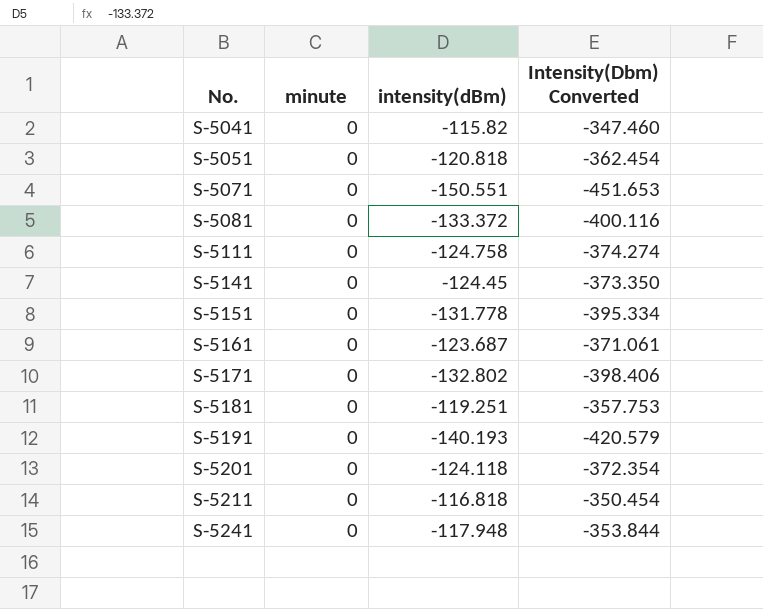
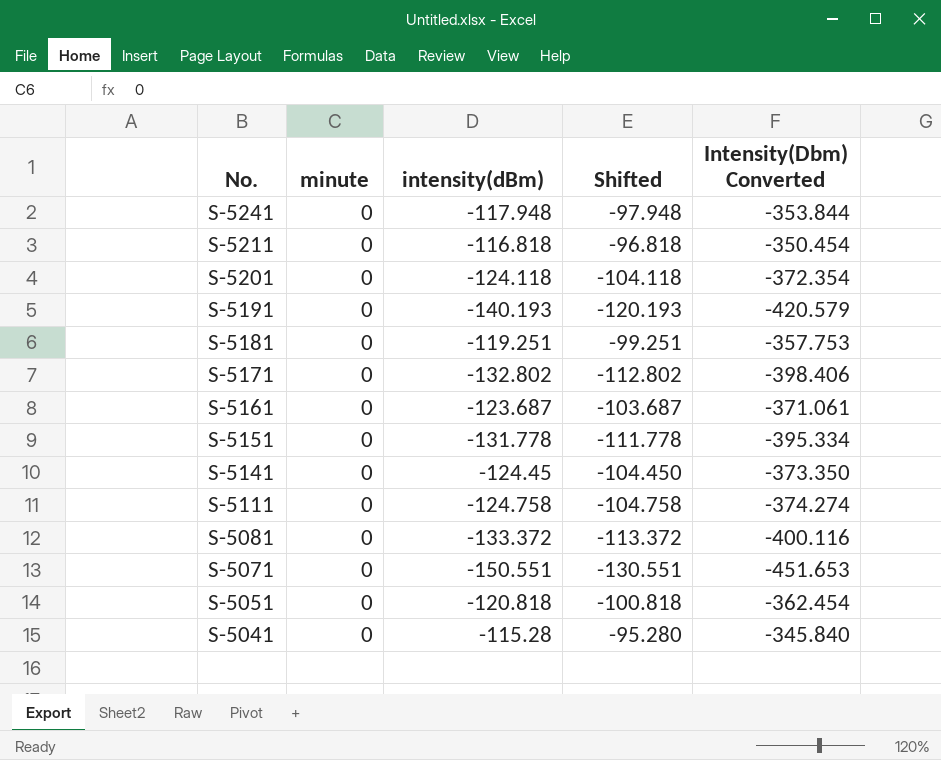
row order: No. ascending -> No. descending
column Shifted | formula: none -> [intensity(dBm)] + 20
S-5041 | intensity(dBm): -115.82 -> -115.28
S-5041 | Intensity(Dbm) Converted: -347.460 -> -345.840

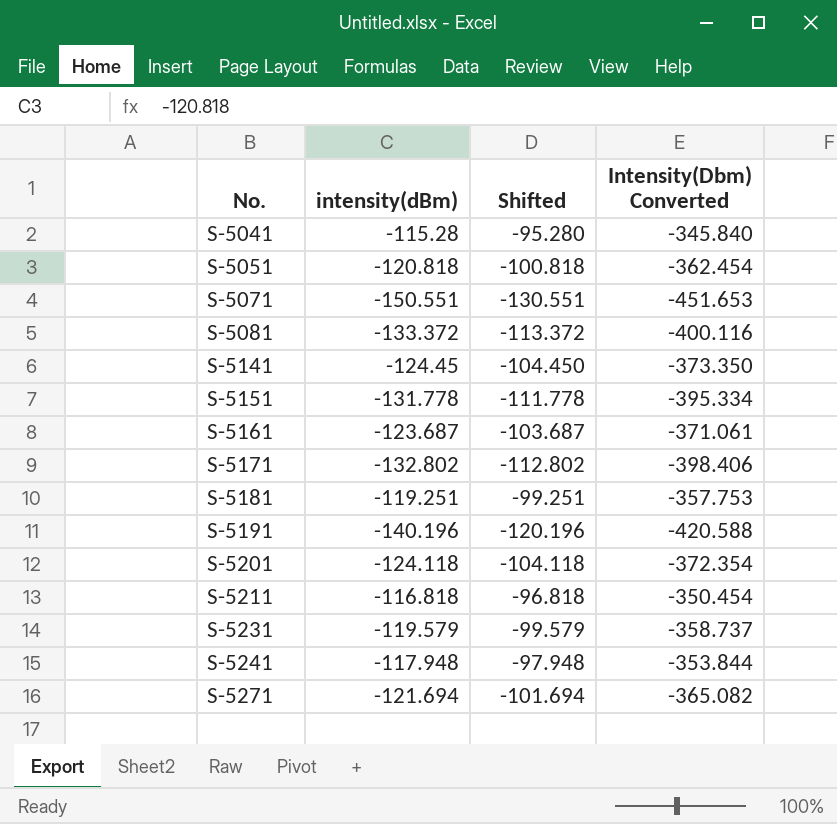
row order: No. descending -> No. ascending
column minute | position: 2 -> none
row S-5111: 0 | -124.758 | -104.758 | -374.274 -> none
S-5191 | intensity(dBm): -140.193 -> -140.196
S-5191 | Shifted: -120.193 -> -120.196
S-5191 | Intensity(Dbm) Converted: -420.579 -> -420.588
row S-5231: none -> -119.579 | -99.579 | -358.737
row S-5271: none -> -121.694 | -101.694 | -365.082

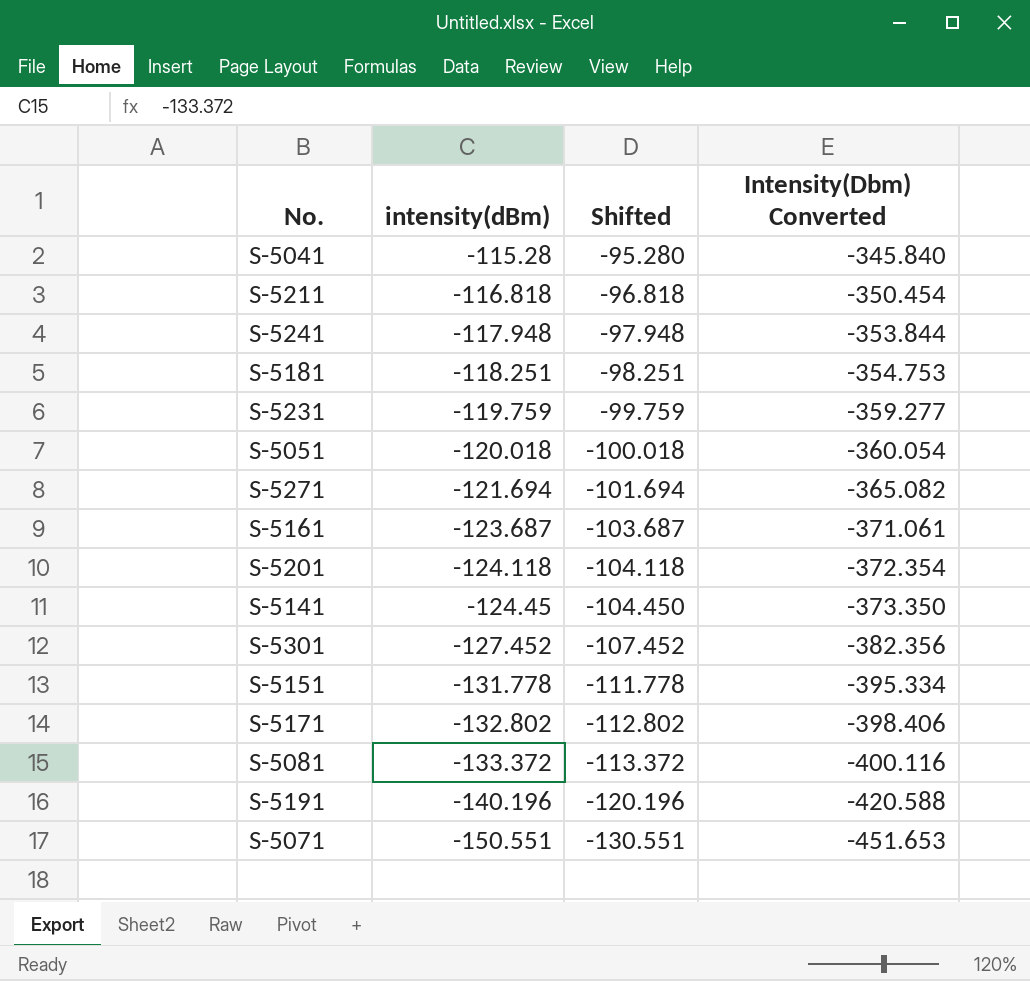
row order: No. ascending -> intensity(dBm) descending
S-5181 | intensity(dBm): -119.251 -> -118.251
S-5181 | Shifted: -99.251 -> -98.251
S-5181 | Intensity(Dbm) Converted: -357.753 -> -354.753
S-5231 | intensity(dBm): -119.579 -> -119.759
S-5231 | Shifted: -99.579 -> -99.759
S-5231 | Intensity(Dbm) Converted: -358.737 -> -359.277
S-5051 | intensity(dBm): -120.818 -> -120.018
S-5051 | Shifted: -100.818 -> -100.018
S-5051 | Intensity(Dbm) Converted: -362.454 -> -360.054
row S-5301: none -> -127.452 | -107.452 | -382.356

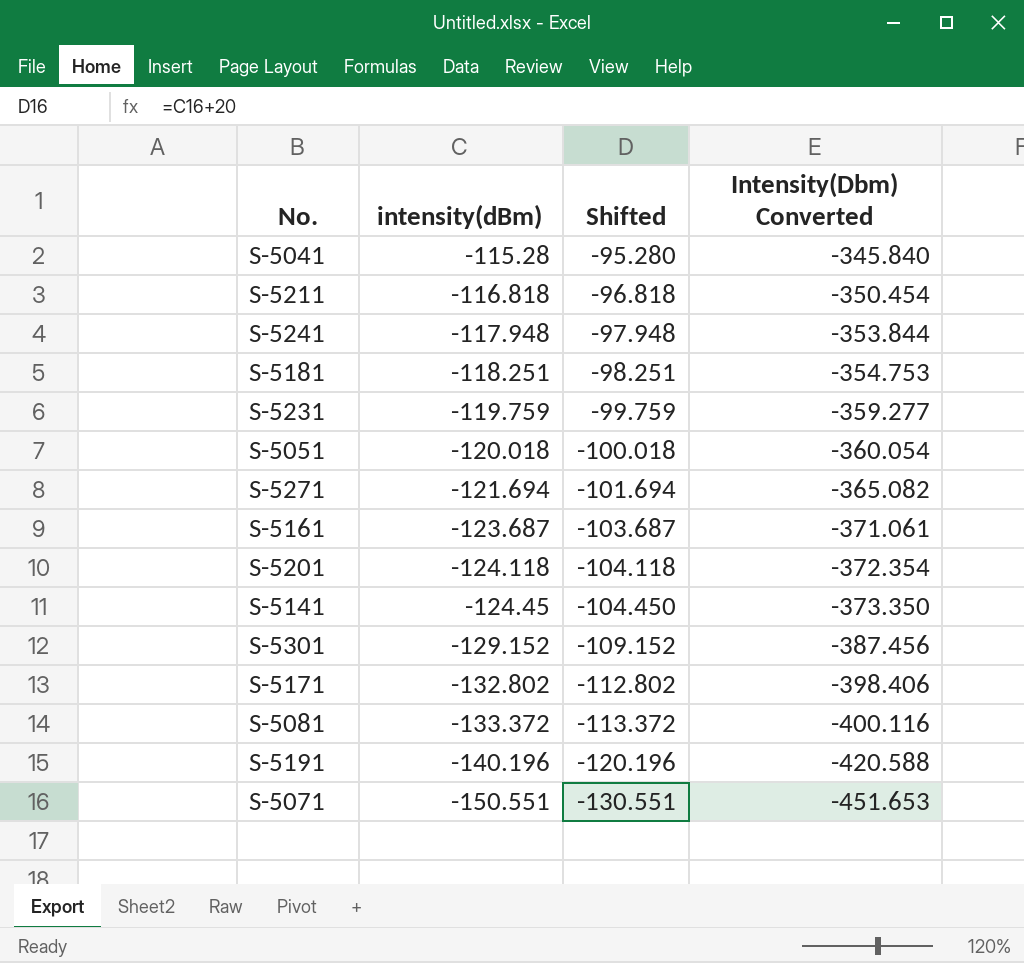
row S-5151: -131.778 | -111.778 | -395.334 -> none
S-5301 | intensity(dBm): -127.452 -> -129.152
S-5301 | Shifted: -107.452 -> -109.152
S-5301 | Intensity(Dbm) Converted: -382.356 -> -387.456

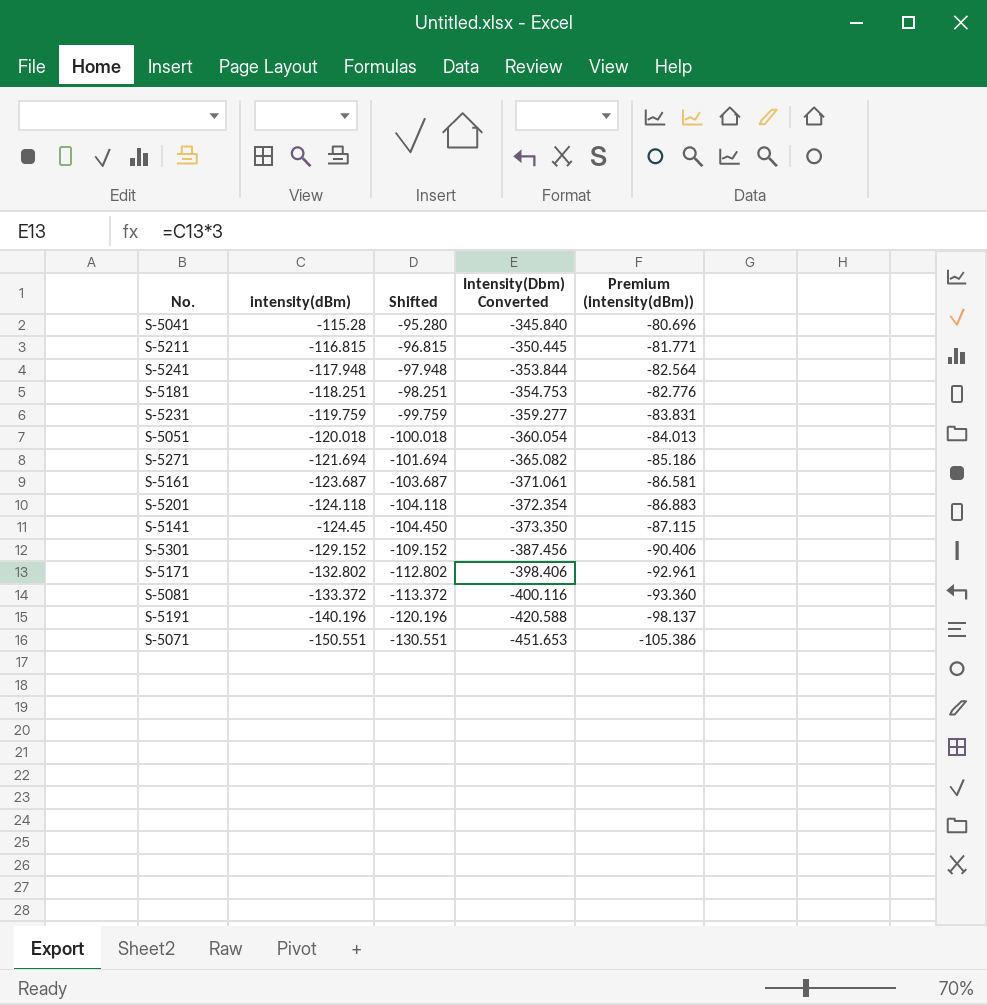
column Premium (intensity(dBm)) | formula: none -> [intensity(dBm)] * 0.7
S-5211 | intensity(dBm): -116.818 -> -116.815
S-5211 | Shifted: -96.818 -> -96.815
S-5211 | Intensity(Dbm) Converted: -350.454 -> -350.445

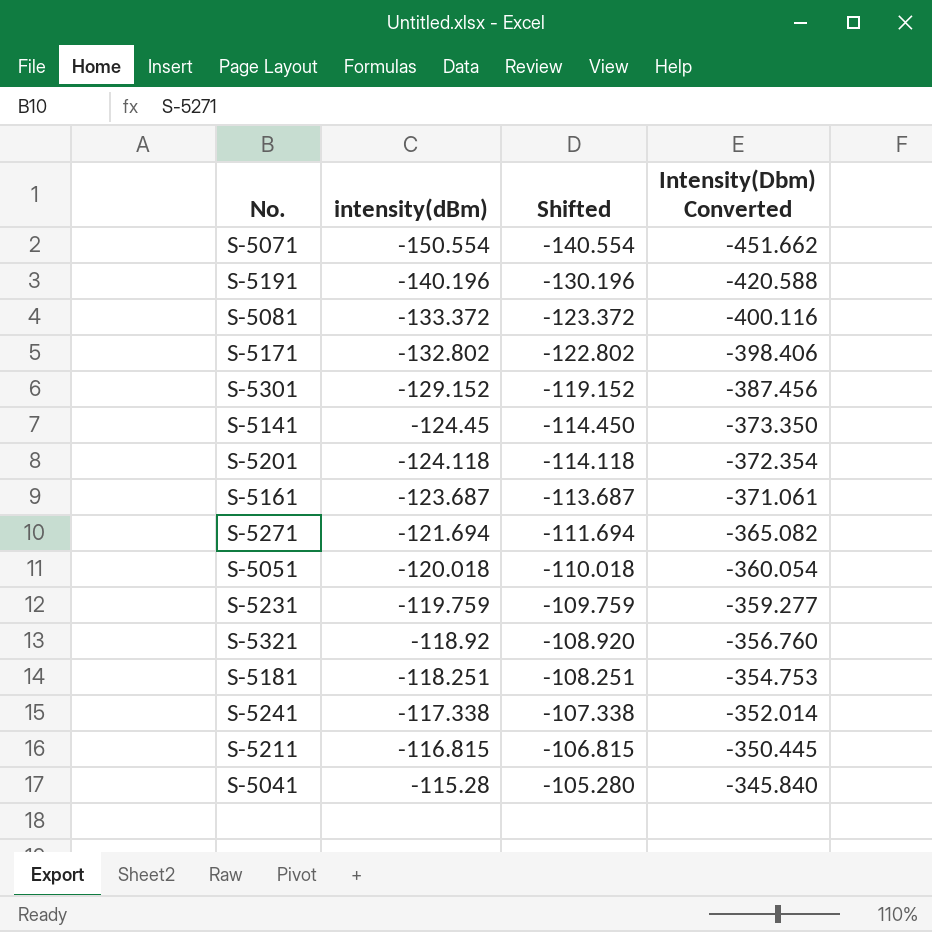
row order: intensity(dBm) descending -> intensity(dBm) ascending
column Premium (intensity(dBm)) | formula: [intensity(dBm)] * 0.7 -> none
column Shifted | formula: [intensity(dBm)] + 20 -> [intensity(dBm)] + 10
S-5071 | intensity(dBm): -150.551 -> -150.554
S-5071 | Intensity(Dbm) Converted: -451.653 -> -451.662
row S-5321: none -> -118.92 | -108.920 | -356.760
S-5241 | intensity(dBm): -117.948 -> -117.338
S-5241 | Intensity(Dbm) Converted: -353.844 -> -352.014

